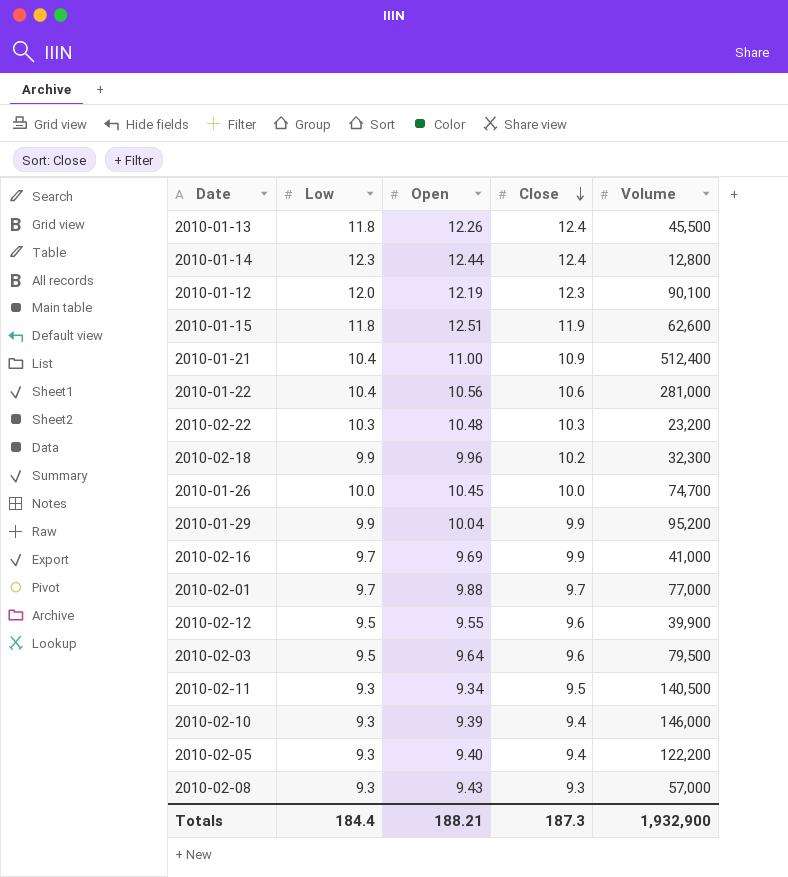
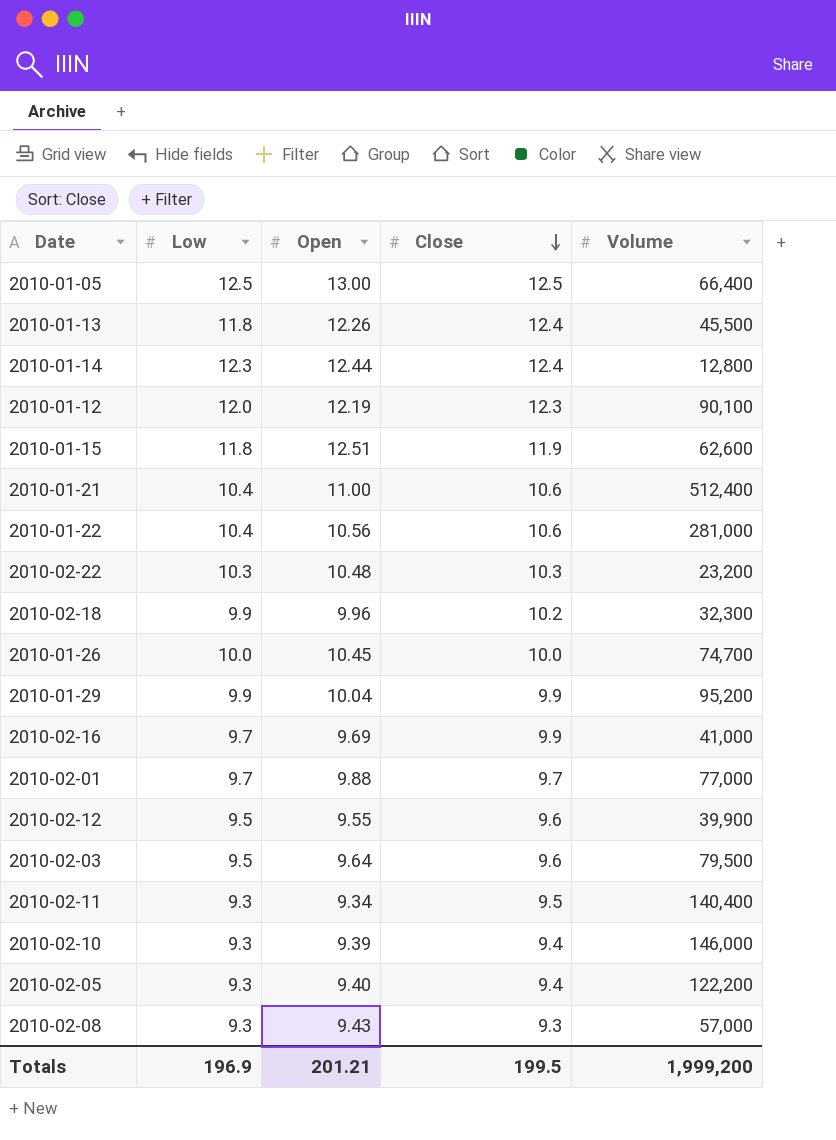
row 2010-01-05: none -> 12.5 | 13.00 | 12.5 | 66,400
2010-01-21 | Close: 10.9 -> 10.6
2010-02-11 | Volume: 140,500 -> 140,400
Totals | Low: 184.4 -> 196.9
Totals | Open: 188.21 -> 201.21
Totals | Close: 187.3 -> 199.5
Totals | Volume: 1,932,900 -> 1,999,200

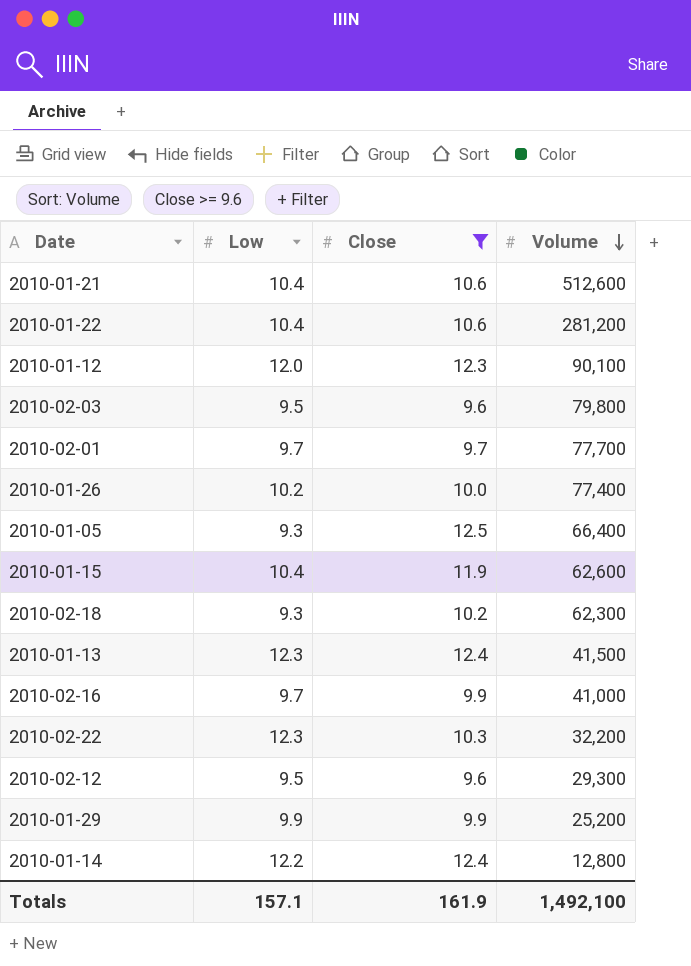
filter: none -> Close >= 9.6
row order: Close descending -> Volume descending
column Open | position: 3 -> none
2010-01-21 | Volume: 512,400 -> 512,600
2010-01-22 | Volume: 281,000 -> 281,200
2010-02-03 | Volume: 79,500 -> 79,800
2010-02-01 | Volume: 77,000 -> 77,700
2010-01-26 | Low: 10.0 -> 10.2
2010-01-26 | Volume: 74,700 -> 77,400
2010-01-05 | Low: 12.5 -> 9.3
2010-01-15 | Low: 11.8 -> 10.4
2010-02-18 | Low: 9.9 -> 9.3
2010-02-18 | Volume: 32,300 -> 62,300
2010-01-13 | Low: 11.8 -> 12.3
2010-01-13 | Volume: 45,500 -> 41,500
2010-02-22 | Low: 10.3 -> 12.3
2010-02-22 | Volume: 23,200 -> 32,200
2010-02-12 | Volume: 39,900 -> 29,300
2010-01-29 | Volume: 95,200 -> 25,200
2010-01-14 | Low: 12.3 -> 12.2
Totals | Low: 196.9 -> 157.1
Totals | Close: 199.5 -> 161.9
Totals | Volume: 1,999,200 -> 1,492,100

